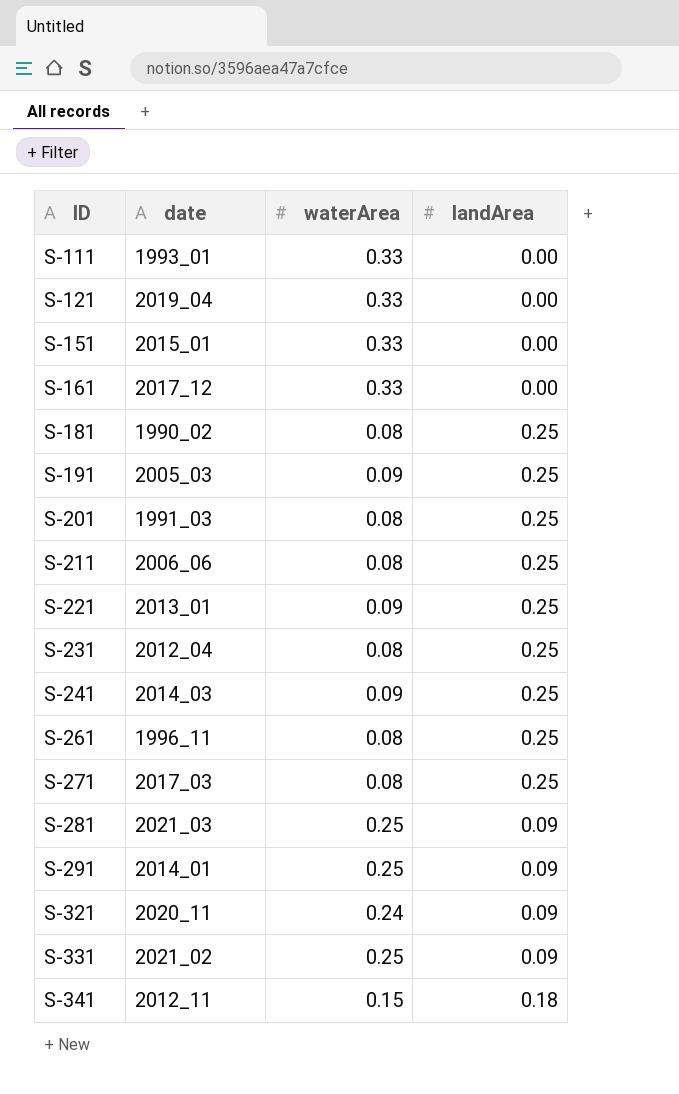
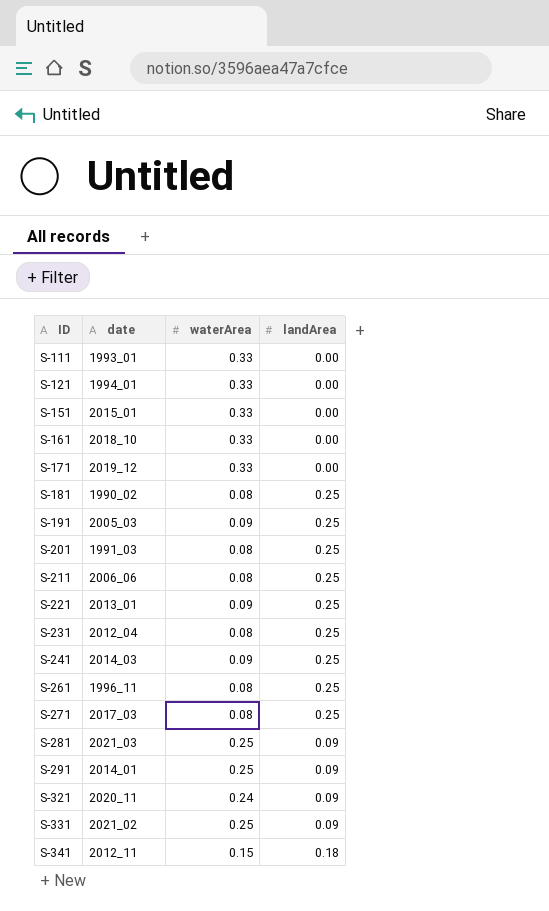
S-121 | date: 2019_04 -> 1994_01
S-161 | date: 2017_12 -> 2018_10
row S-171: none -> 2019_12 | 0.33 | 0.00

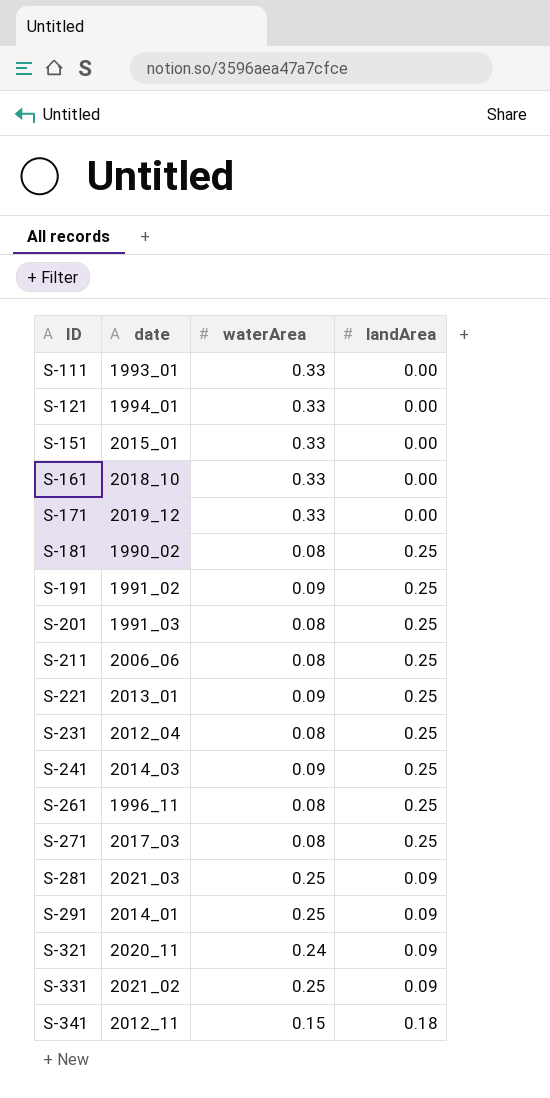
S-191 | date: 2005_03 -> 1991_02

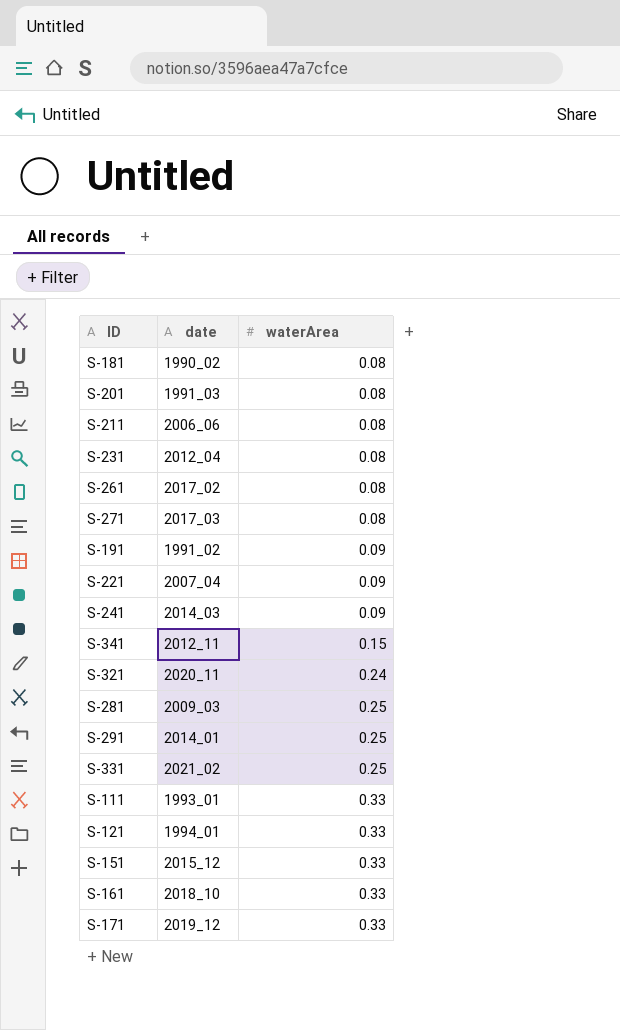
row order: ID ascending -> waterArea ascending
column landArea | position: 4 -> none
S-261 | date: 1996_11 -> 2017_02
S-221 | date: 2013_01 -> 2007_04
S-281 | date: 2021_03 -> 2009_03
S-151 | date: 2015_01 -> 2015_12

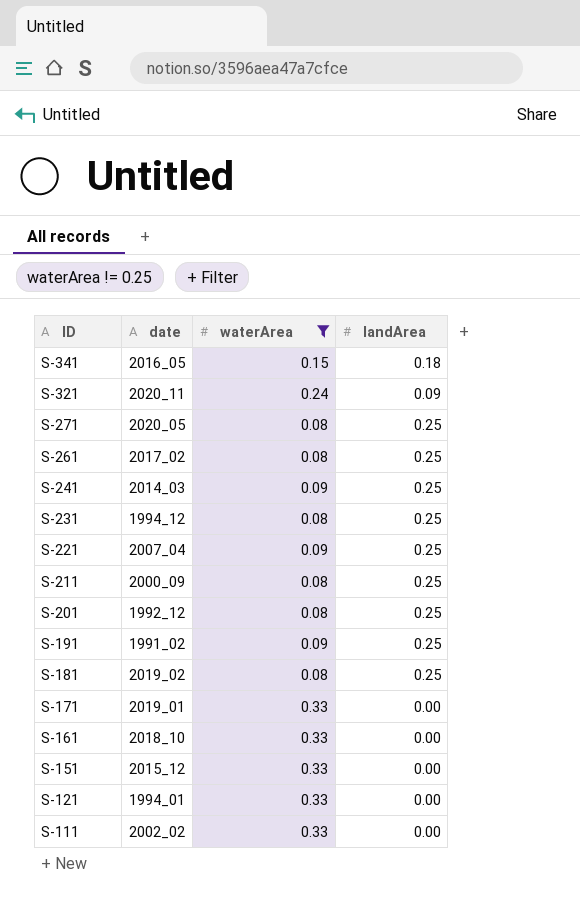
filter: none -> waterArea != 0.25
row order: waterArea ascending -> ID descending
column landArea | position: none -> 4
S-341 | date: 2012_11 -> 2016_05
S-271 | date: 2017_03 -> 2020_05
S-231 | date: 2012_04 -> 1994_12
S-211 | date: 2006_06 -> 2000_09
S-201 | date: 1991_03 -> 1992_12
S-181 | date: 1990_02 -> 2019_02
S-171 | date: 2019_12 -> 2019_01
S-111 | date: 1993_01 -> 2002_02

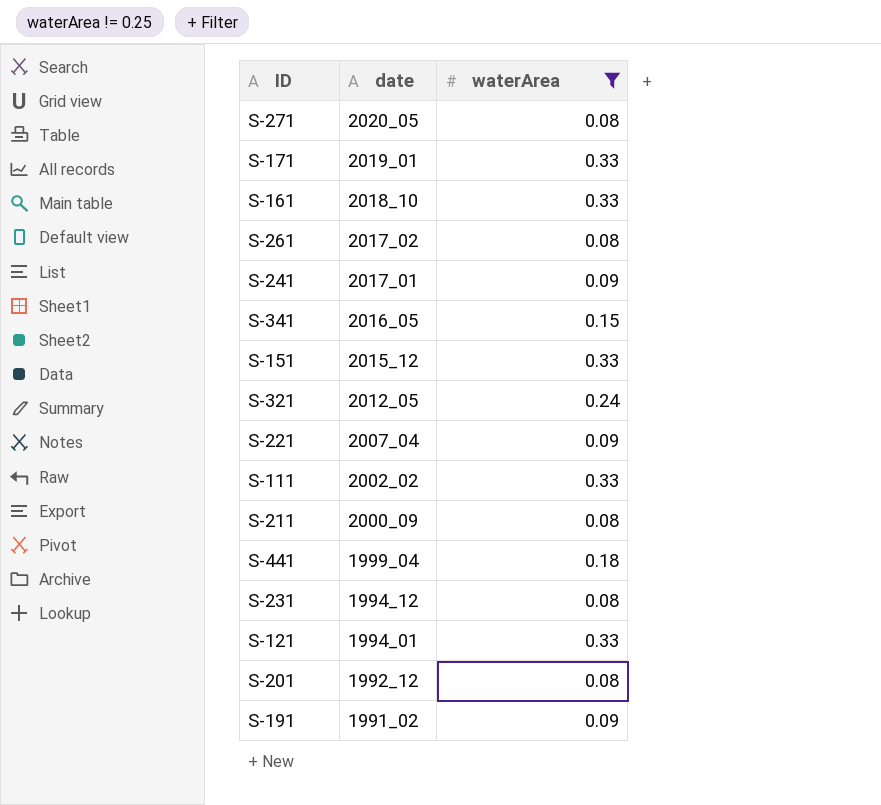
row order: ID descending -> date descending
column landArea | position: 4 -> none
row S-181: 2019_02 | 0.08 | 0.25 -> none
S-241 | date: 2014_03 -> 2017_01
S-321 | date: 2020_11 -> 2012_05
row S-441: none -> 1999_04 | 0.18

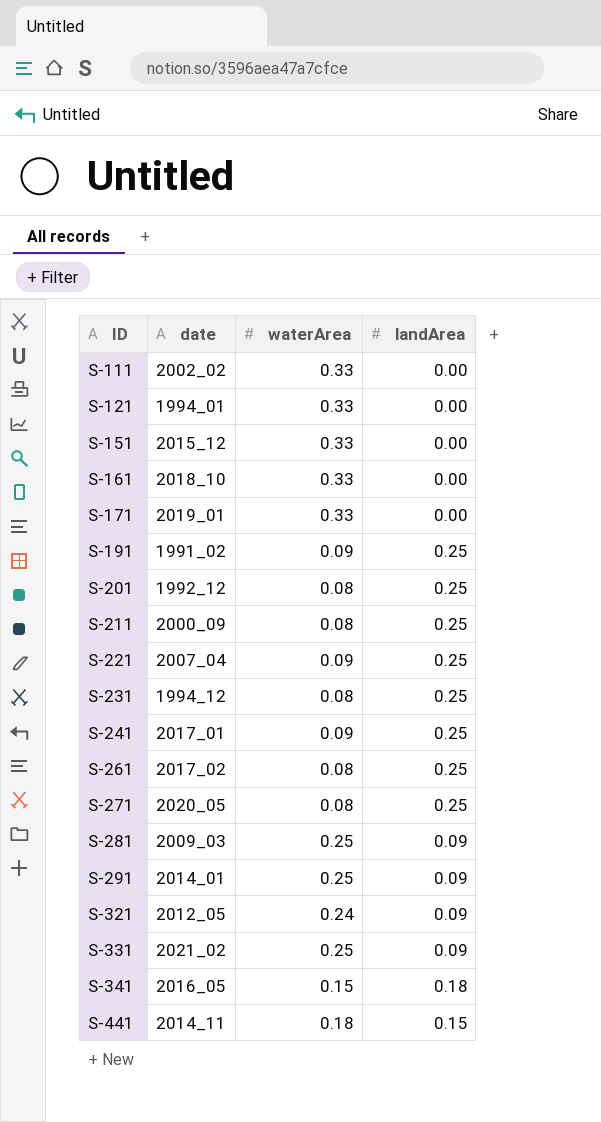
filter: waterArea != 0.25 -> none
row order: date descending -> ID ascending
column landArea | position: none -> 4
S-441 | date: 1999_04 -> 2014_11

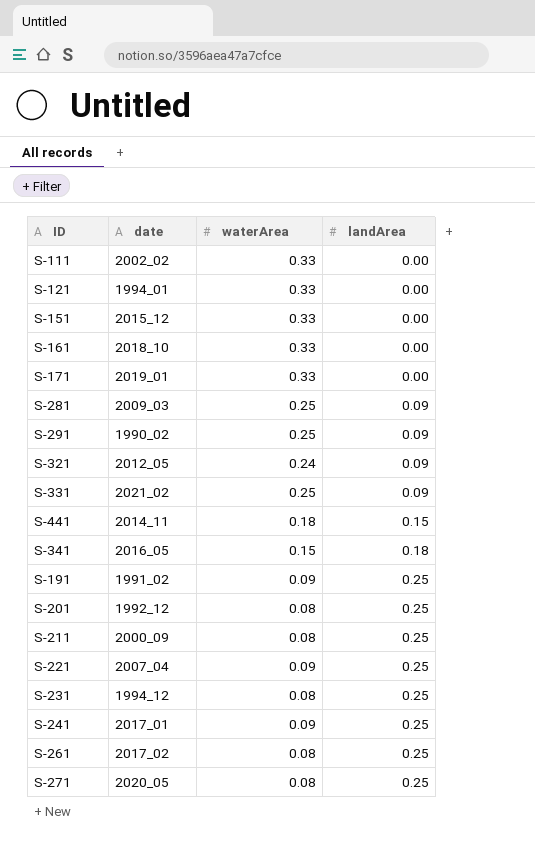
row order: ID ascending -> landArea ascending
S-291 | date: 2014_01 -> 1990_02

